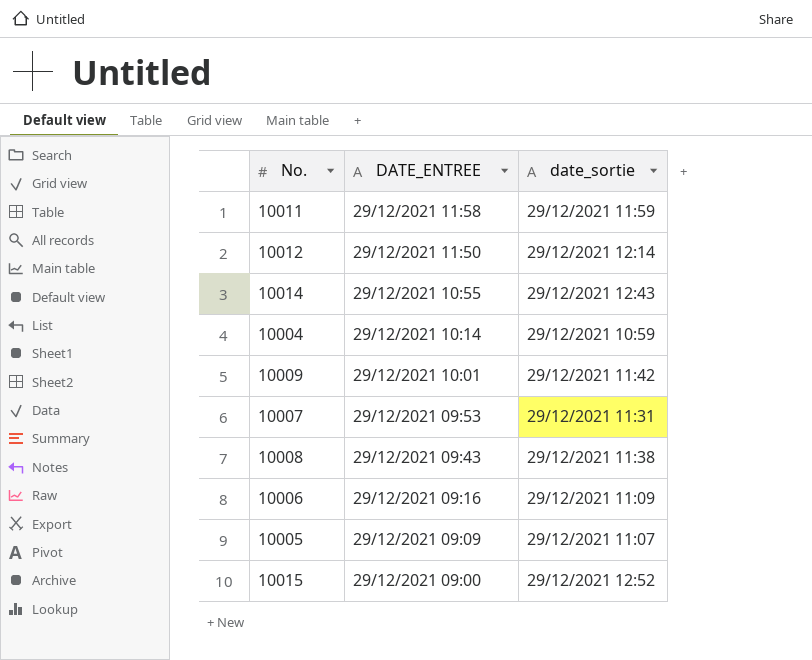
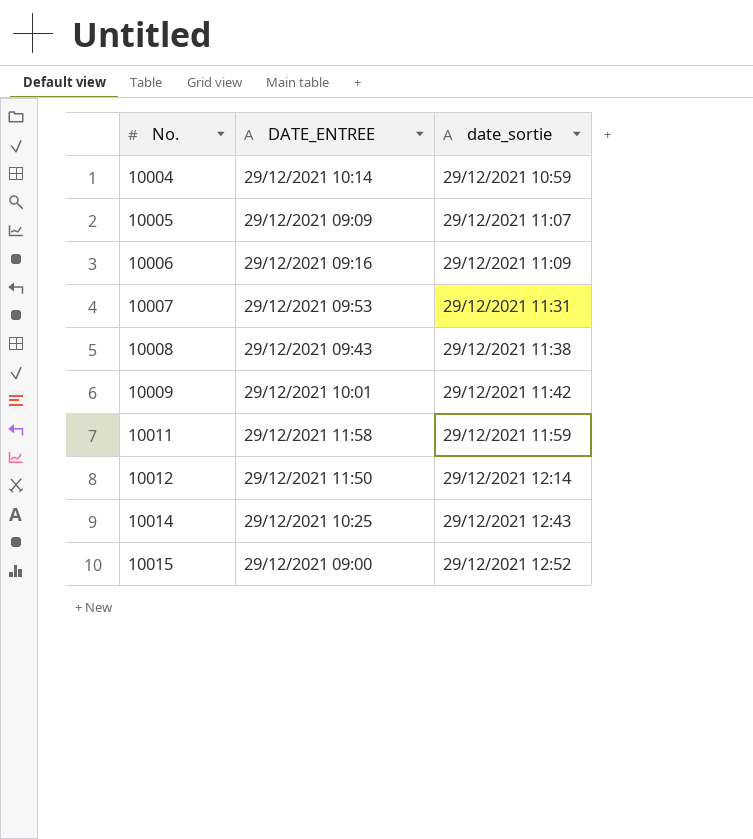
row order: DATE_ENTREE descending -> No. ascending
10014 | DATE_ENTREE: 29/12/2021 10:55 -> 29/12/2021 10:25

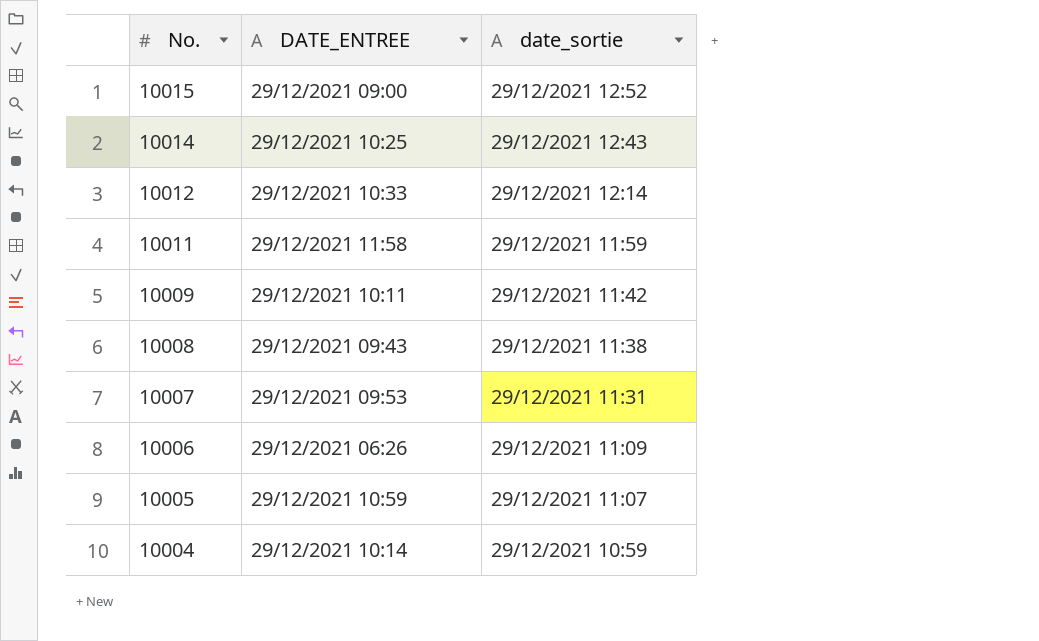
row order: No. ascending -> No. descending
10012 | DATE_ENTREE: 29/12/2021 11:50 -> 29/12/2021 10:33
10009 | DATE_ENTREE: 29/12/2021 10:01 -> 29/12/2021 10:11
10006 | DATE_ENTREE: 29/12/2021 09:16 -> 29/12/2021 06:26
10005 | DATE_ENTREE: 29/12/2021 09:09 -> 29/12/2021 10:59

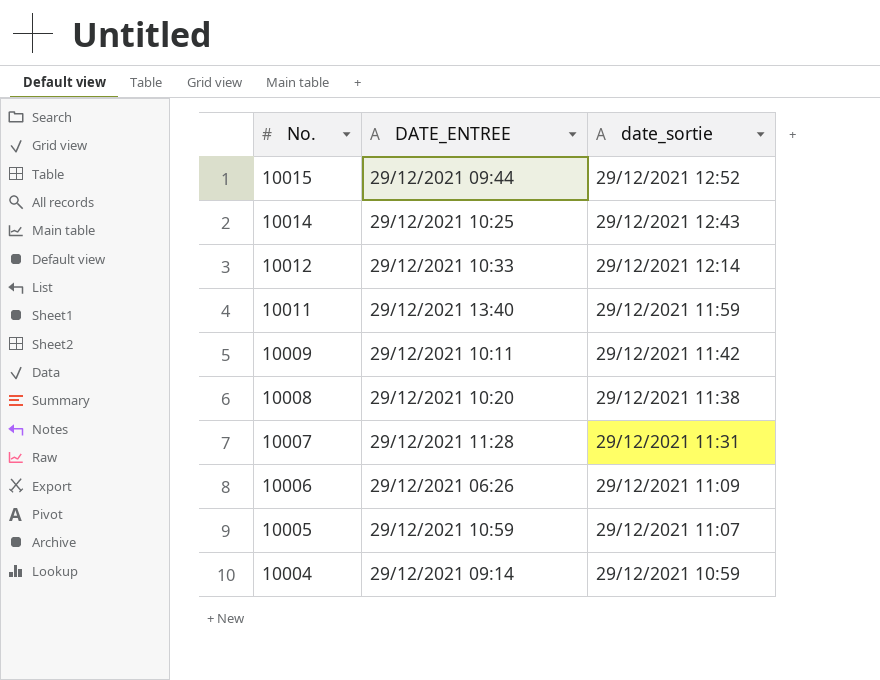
10015 | DATE_ENTREE: 29/12/2021 09:00 -> 29/12/2021 09:44
10011 | DATE_ENTREE: 29/12/2021 11:58 -> 29/12/2021 13:40
10008 | DATE_ENTREE: 29/12/2021 09:43 -> 29/12/2021 10:20
10007 | DATE_ENTREE: 29/12/2021 09:53 -> 29/12/2021 11:28
10004 | DATE_ENTREE: 29/12/2021 10:14 -> 29/12/2021 09:14

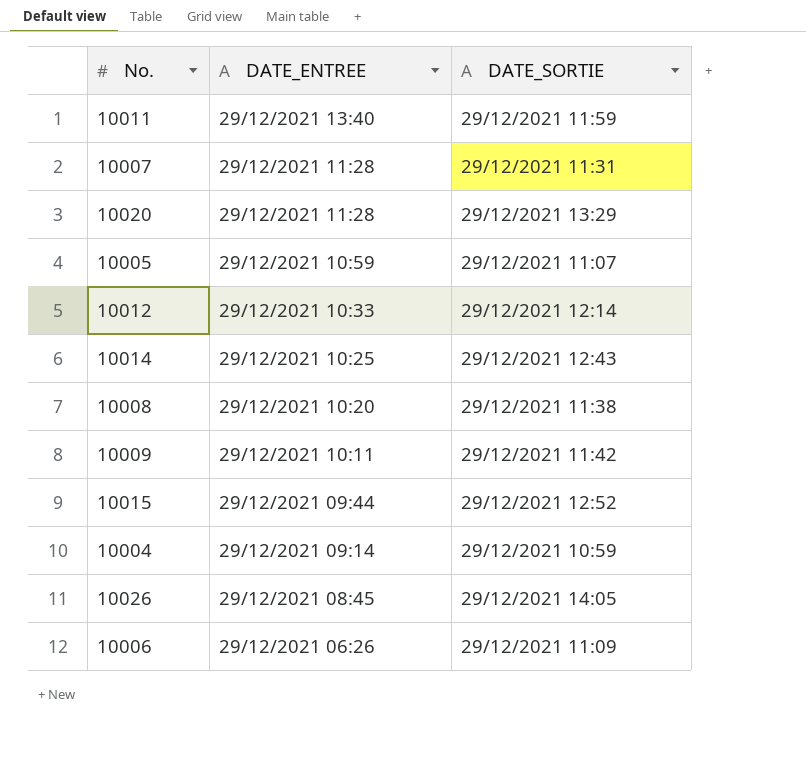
row order: No. descending -> DATE_ENTREE descending
column name: date_sortie -> DATE_SORTIE
row 10020: none -> 29/12/2021 11:28 | 29/12/2021 13:29
row 10026: none -> 29/12/2021 08:45 | 29/12/2021 14:05

